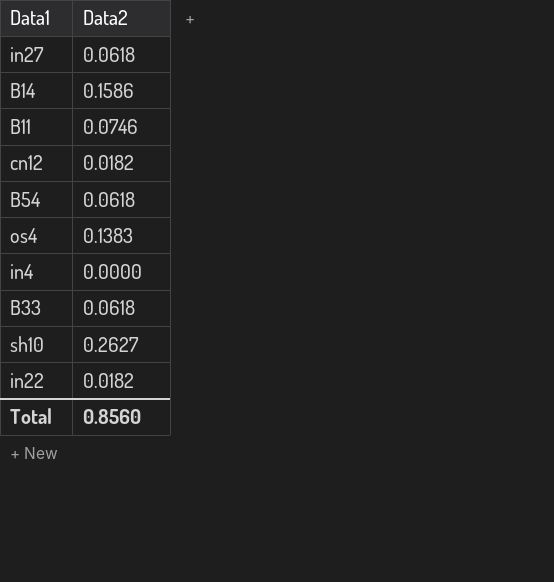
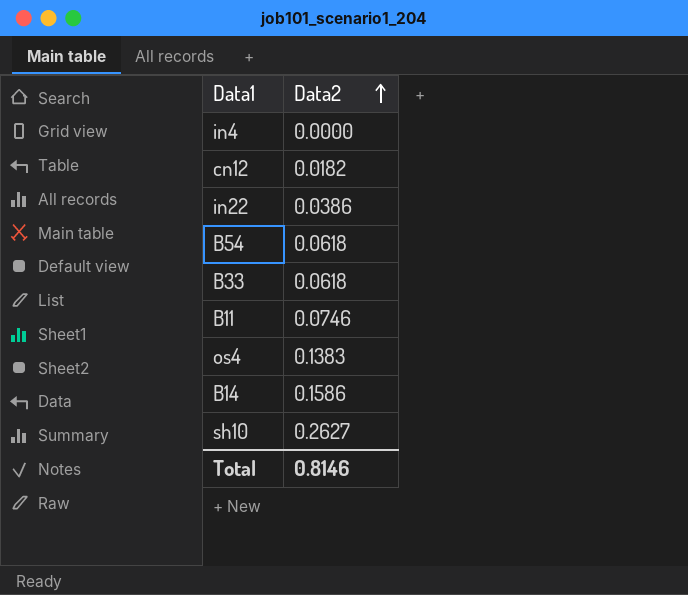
row order: none -> Data2 ascending
row in27: 0.0618 -> none
in22 | Data2: 0.0182 -> 0.0386
Total | Data2: 0.8560 -> 0.8146

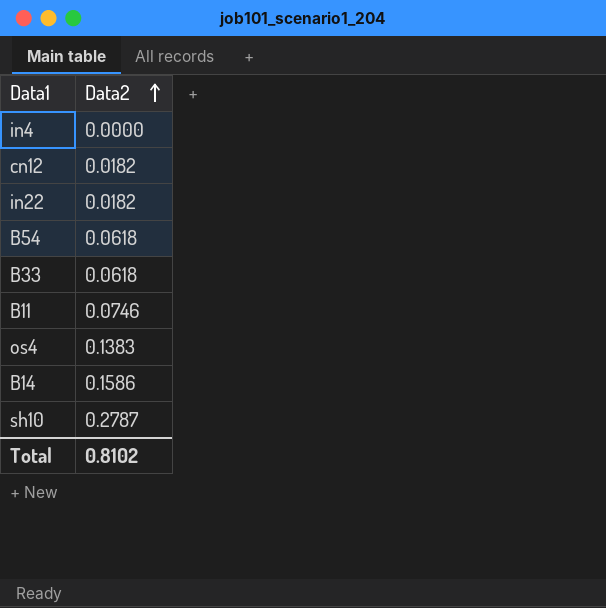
in22 | Data2: 0.0386 -> 0.0182
sh10 | Data2: 0.2627 -> 0.2787
Total | Data2: 0.8146 -> 0.8102

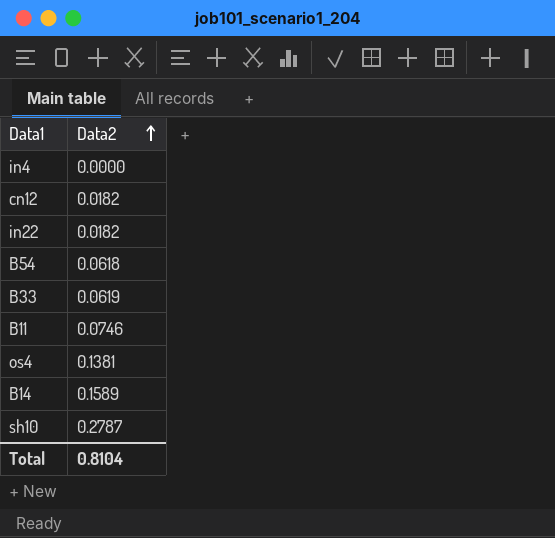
B33 | Data2: 0.0618 -> 0.0619
os4 | Data2: 0.1383 -> 0.1381
B14 | Data2: 0.1586 -> 0.1589
Total | Data2: 0.8102 -> 0.8104

